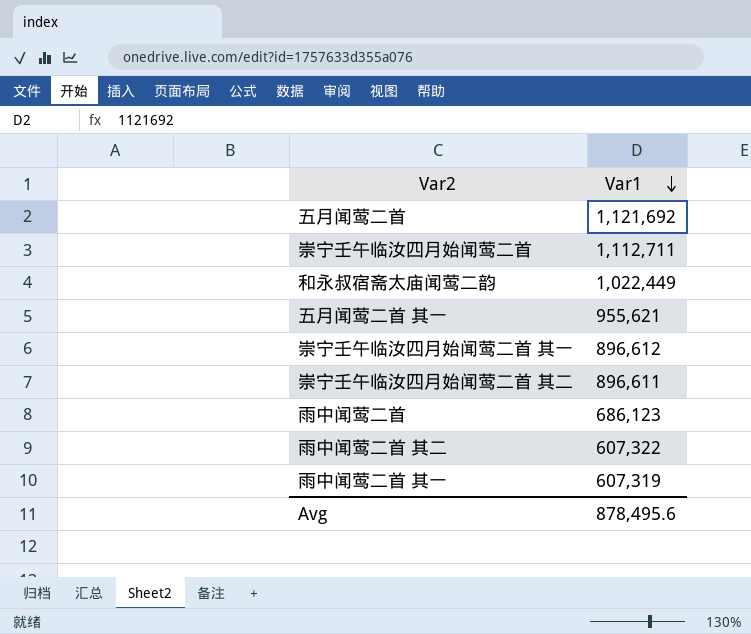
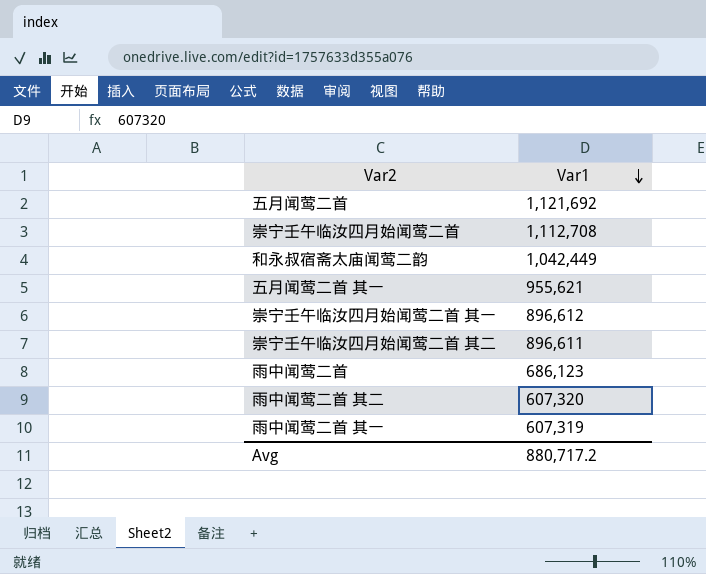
崇宁壬午临汝四月始闻莺二首 | Var1: 1,112,711 -> 1,112,708
和永叔宿斋太庙闻莺二韵 | Var1: 1,022,449 -> 1,042,449
雨中闻莺二首 其二 | Var1: 607,322 -> 607,320
Avg | Var1: 878,495.6 -> 880,717.2

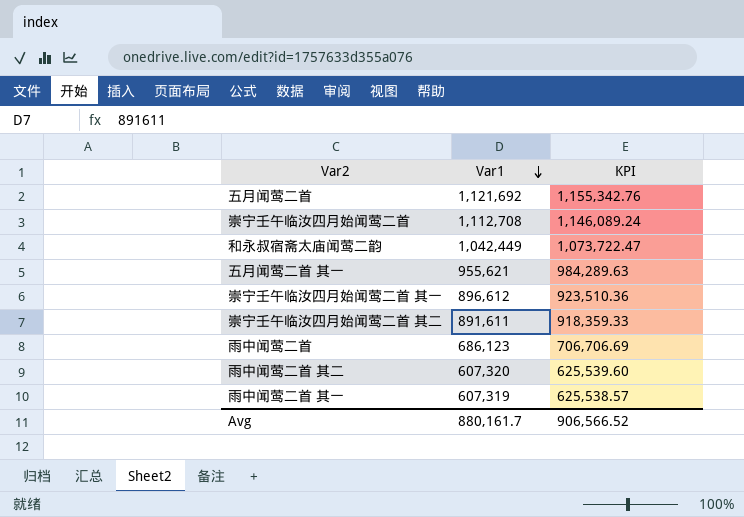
column KPI | formula: none -> [Var1] * 1.03
崇宁壬午临汝四月始闻莺二首 其二 | Var1: 896,611 -> 891,611
Avg | Var1: 880,717.2 -> 880,161.7

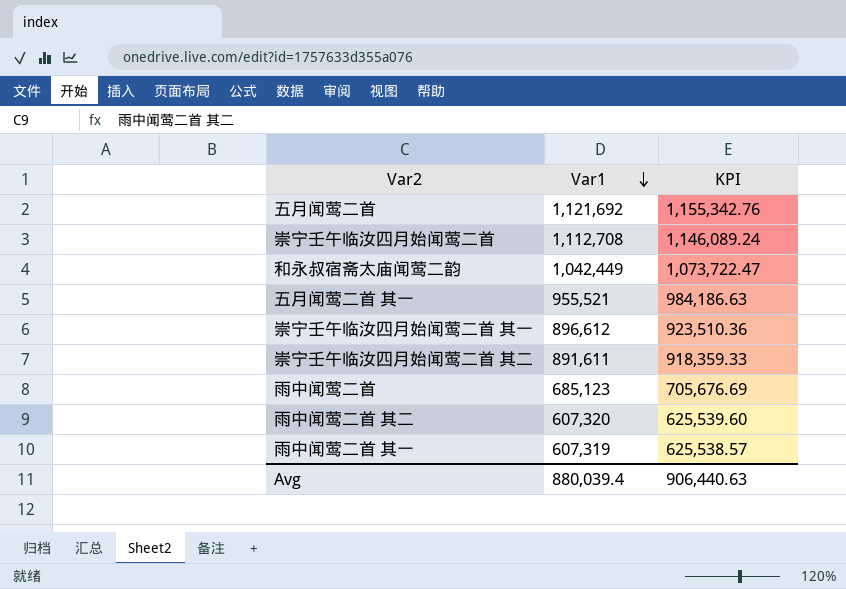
五月闻莺二首 其一 | Var1: 955,621 -> 955,521
五月闻莺二首 其一 | KPI: 984,289.63 -> 984,186.63
雨中闻莺二首 | Var1: 686,123 -> 685,123
雨中闻莺二首 | KPI: 706,706.69 -> 705,676.69
Avg | Var1: 880,161.7 -> 880,039.4
Avg | KPI: 906,566.52 -> 906,440.63

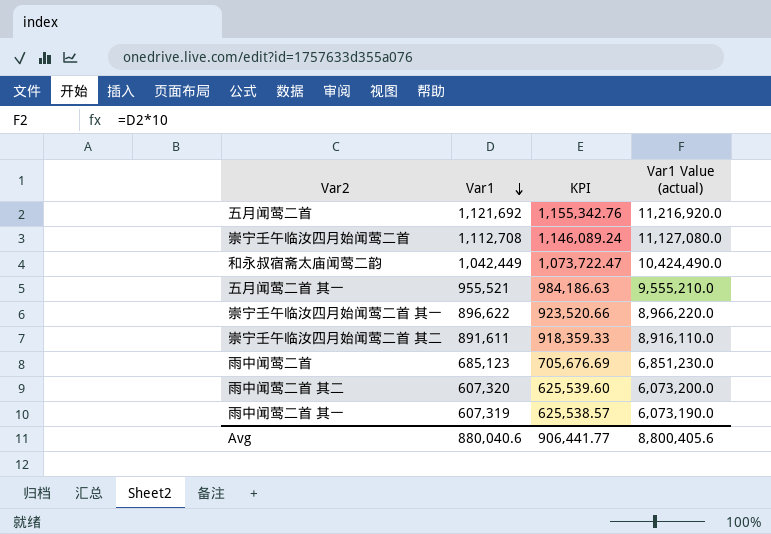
column Var1 Value (actual) | formula: none -> [Var1] * 10
崇宁壬午临汝四月始闻莺二首 其一 | Var1: 896,612 -> 896,622
崇宁壬午临汝四月始闻莺二首 其一 | KPI: 923,510.36 -> 923,520.66
Avg | Var1: 880,039.4 -> 880,040.6
Avg | KPI: 906,440.63 -> 906,441.77

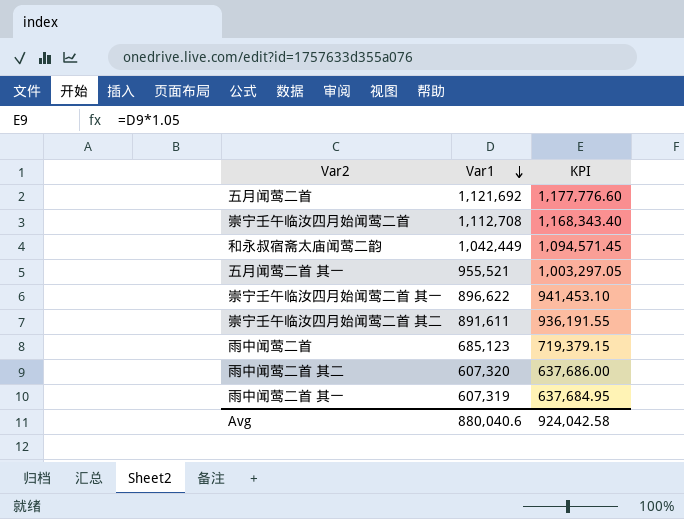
column Var1 Value (actual) | formula: [Var1] * 10 -> none
column KPI | formula: [Var1] * 1.03 -> [Var1] * 1.05
Avg | KPI: 906,441.77 -> 924,042.58

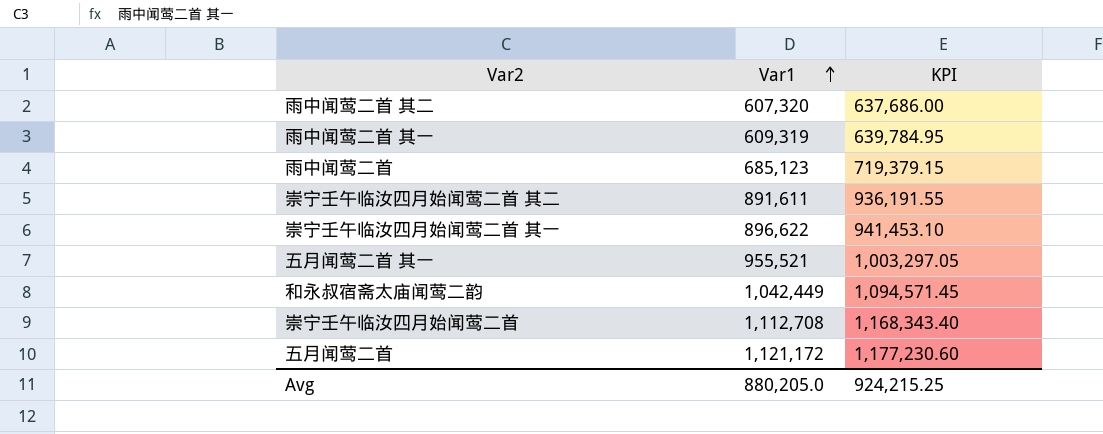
row order: Var1 descending -> Var1 ascending
雨中闻莺二首 其一 | Var1: 607,319 -> 609,319
雨中闻莺二首 其一 | KPI: 637,684.95 -> 639,784.95
五月闻莺二首 | Var1: 1,121,692 -> 1,121,172
五月闻莺二首 | KPI: 1,177,776.60 -> 1,177,230.60
Avg | Var1: 880,040.6 -> 880,205.0
Avg | KPI: 924,042.58 -> 924,215.25

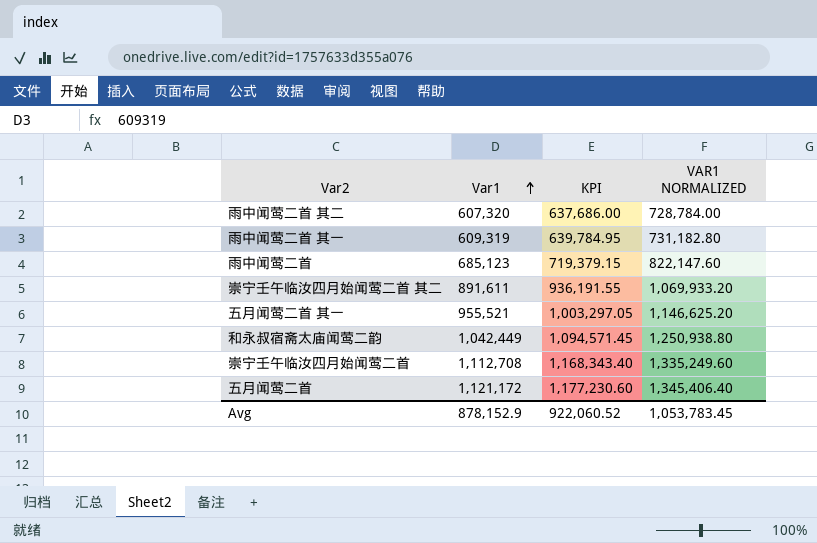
column VAR1 NORMALIZED | formula: none -> [Var1] * 1.2
row 崇宁壬午临汝四月始闻莺二首 其一: 896,622 | 941,453.10 -> none
Avg | Var1: 880,205.0 -> 878,152.9
Avg | KPI: 924,215.25 -> 922,060.52

